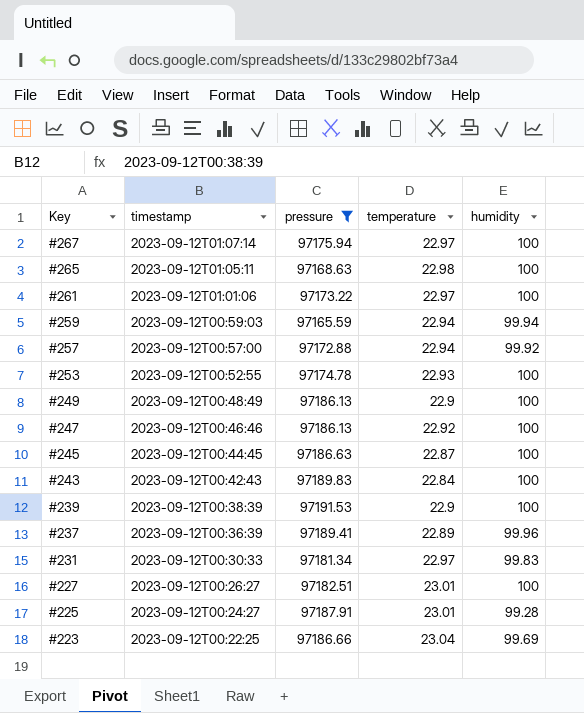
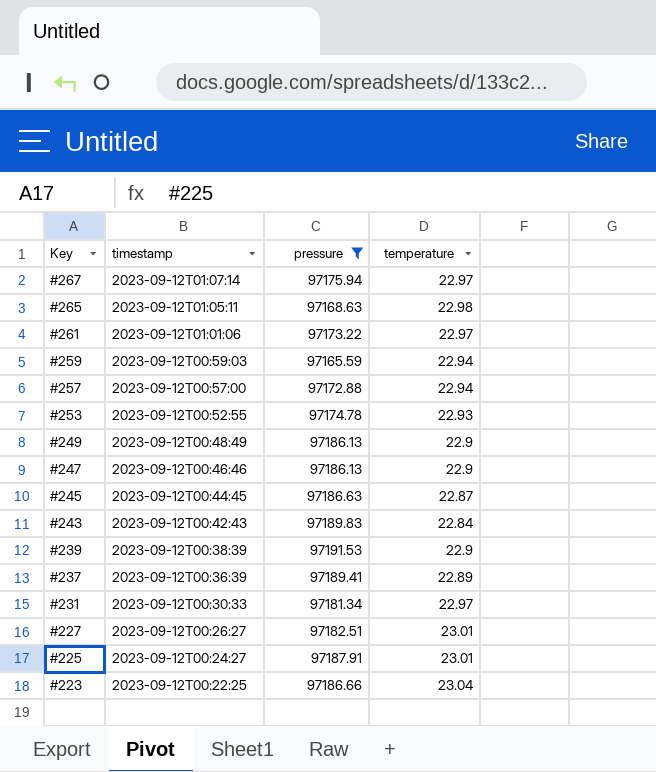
column humidity | position: 5 -> none
#247 | temperature: 22.92 -> 22.9

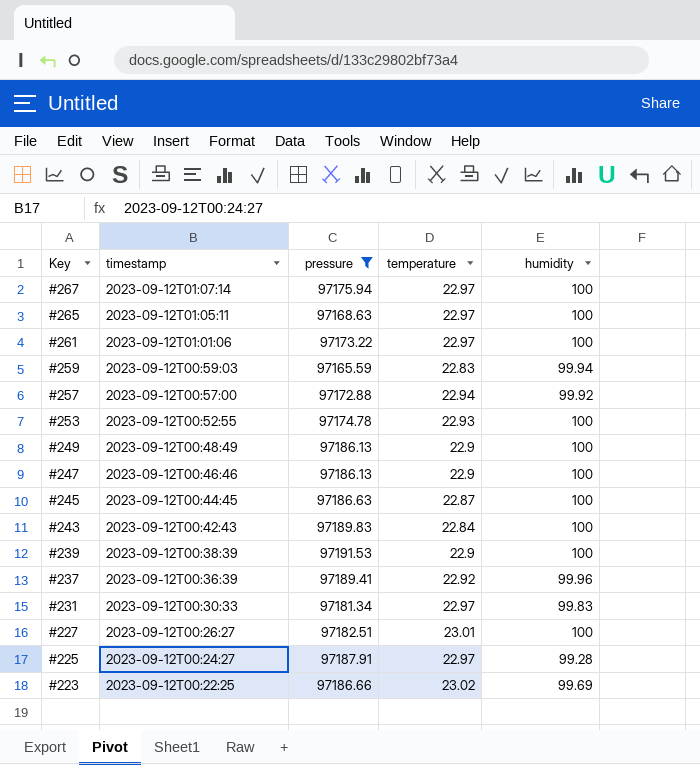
column humidity | position: none -> 5
#265 | temperature: 22.98 -> 22.97
#259 | temperature: 22.94 -> 22.83
#237 | temperature: 22.89 -> 22.92
#225 | temperature: 23.01 -> 22.97
#223 | temperature: 23.04 -> 23.02

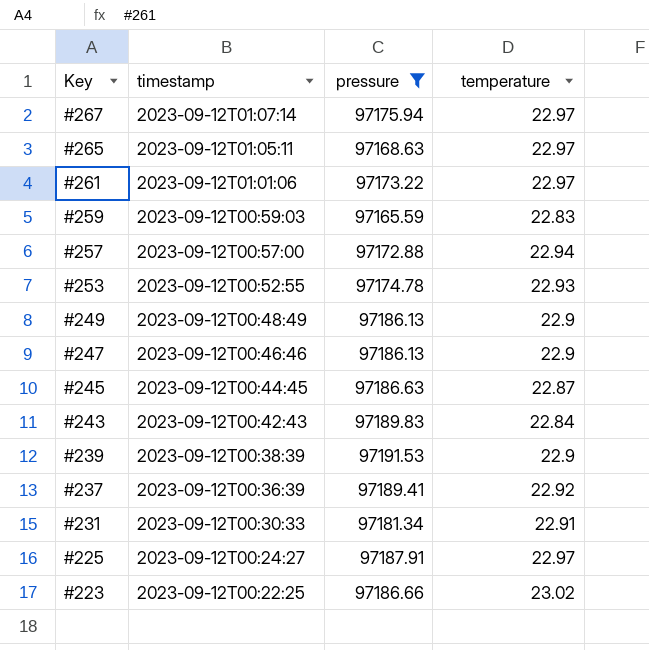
column humidity | position: 5 -> none
row #227: 2023-09-12T00:26:27 | 97182.51 | 23.01 | 100 -> none
#231 | temperature: 22.97 -> 22.91

